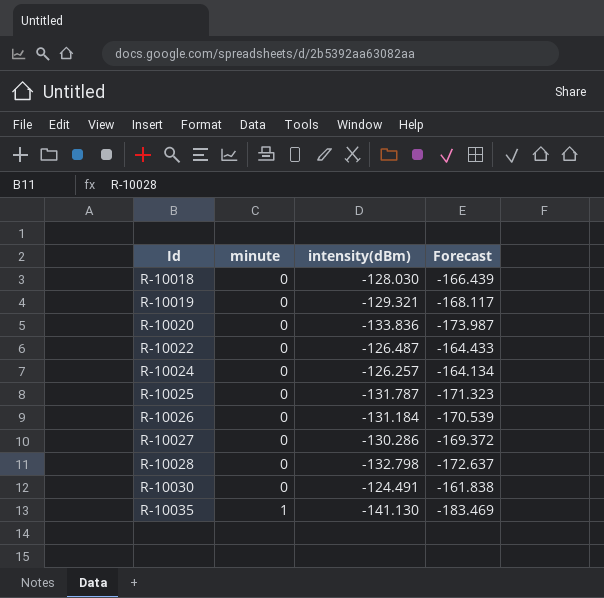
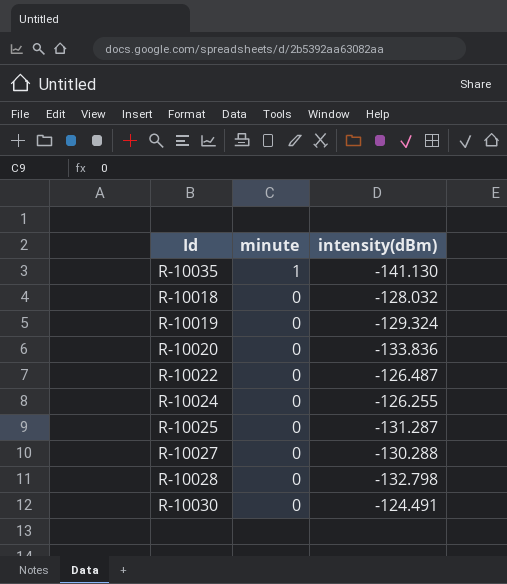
row order: Id ascending -> minute descending
column Forecast | formula: [intensity(dBm)] * 1.3 -> none
row R-10026: 0 | -131.184 | -170.539 -> none
R-10018 | intensity(dBm): -128.030 -> -128.032
R-10019 | intensity(dBm): -129.321 -> -129.324
R-10024 | intensity(dBm): -126.257 -> -126.255
R-10025 | intensity(dBm): -131.787 -> -131.287
R-10027 | intensity(dBm): -130.286 -> -130.288

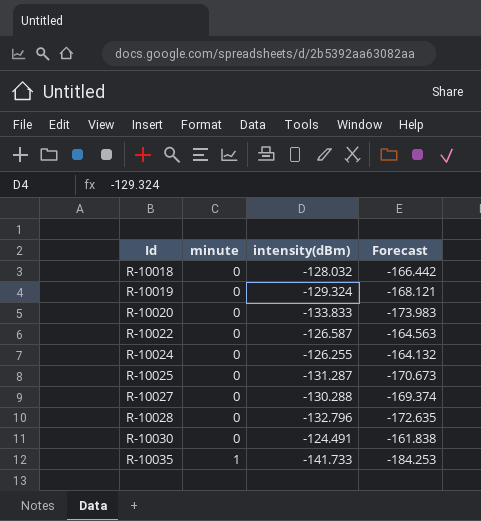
row order: minute descending -> Id ascending
column Forecast | formula: none -> [intensity(dBm)] * 1.3
R-10020 | intensity(dBm): -133.836 -> -133.833
R-10022 | intensity(dBm): -126.487 -> -126.587
R-10028 | intensity(dBm): -132.798 -> -132.796
R-10035 | intensity(dBm): -141.130 -> -141.733

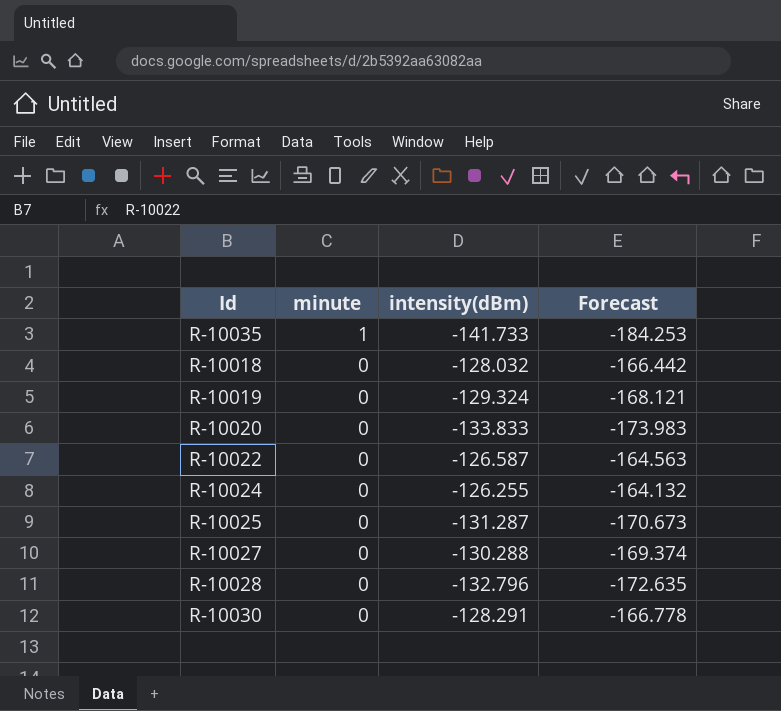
row order: Id ascending -> minute descending
R-10030 | intensity(dBm): -124.491 -> -128.291
R-10030 | Forecast: -161.838 -> -166.778

